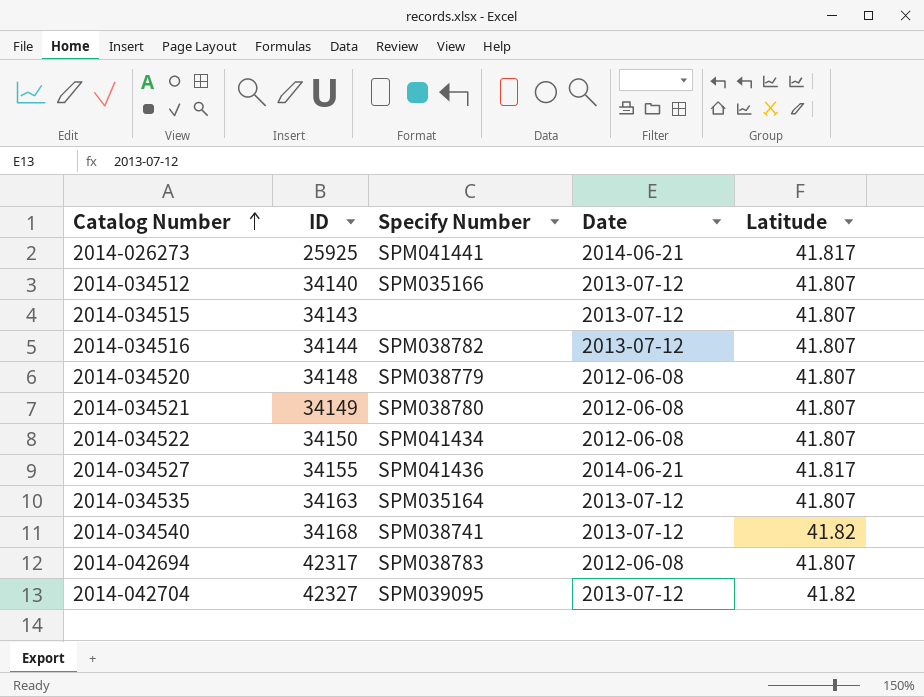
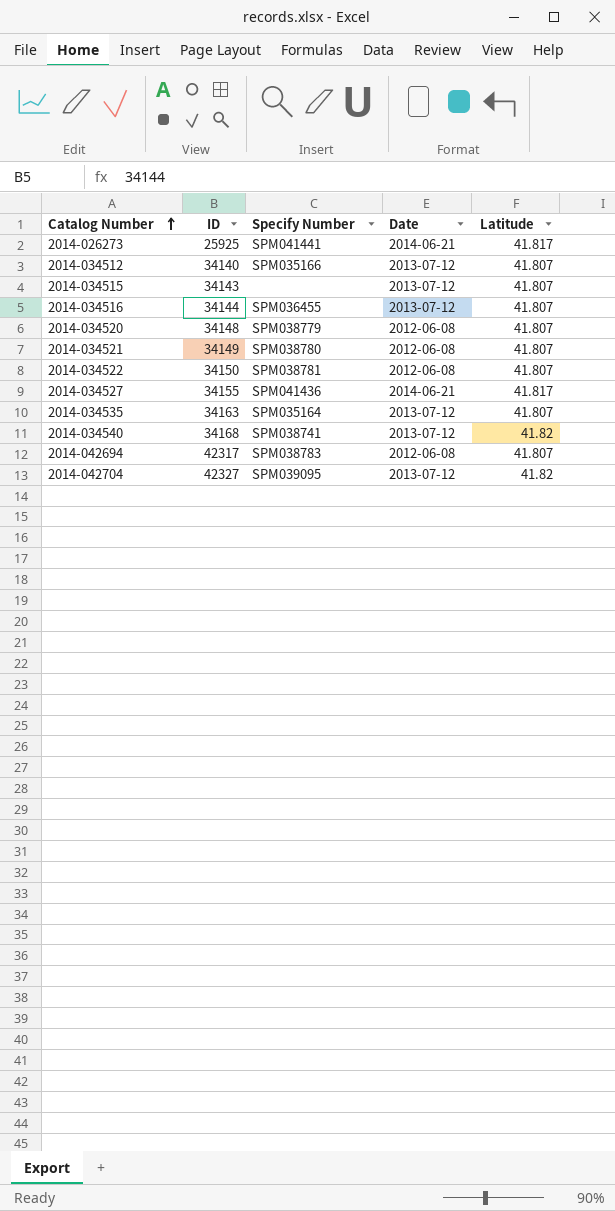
2014-034516 | Specify Number: SPM038782 -> SPM036455
2014-034522 | Specify Number: SPM041434 -> SPM038781

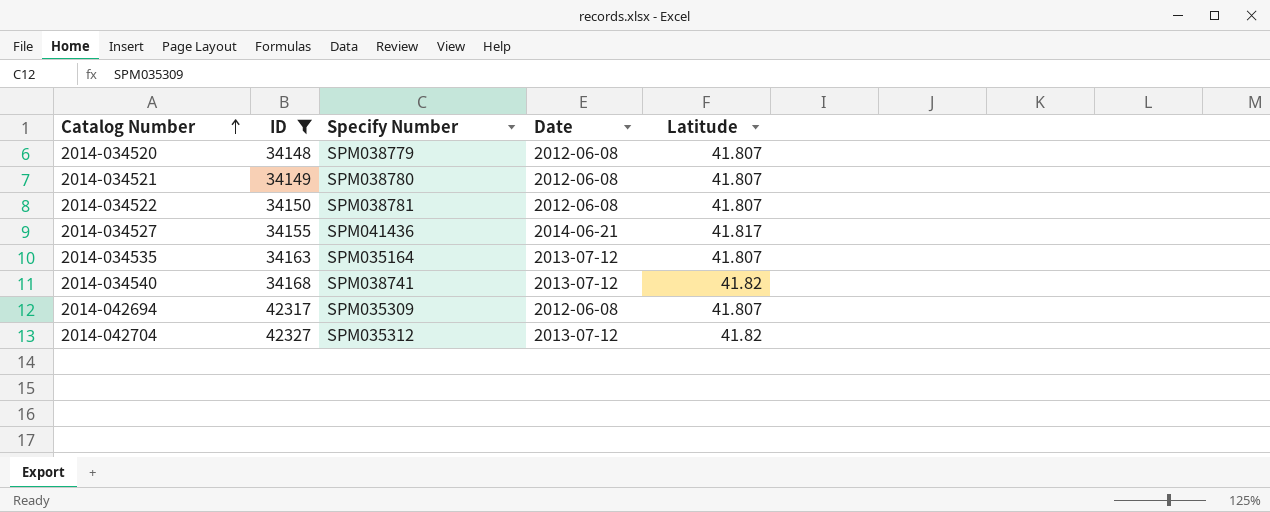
filter: none -> ID >= 34148
2014-042694 | Specify Number: SPM038783 -> SPM035309
2014-042704 | Specify Number: SPM039095 -> SPM035312

